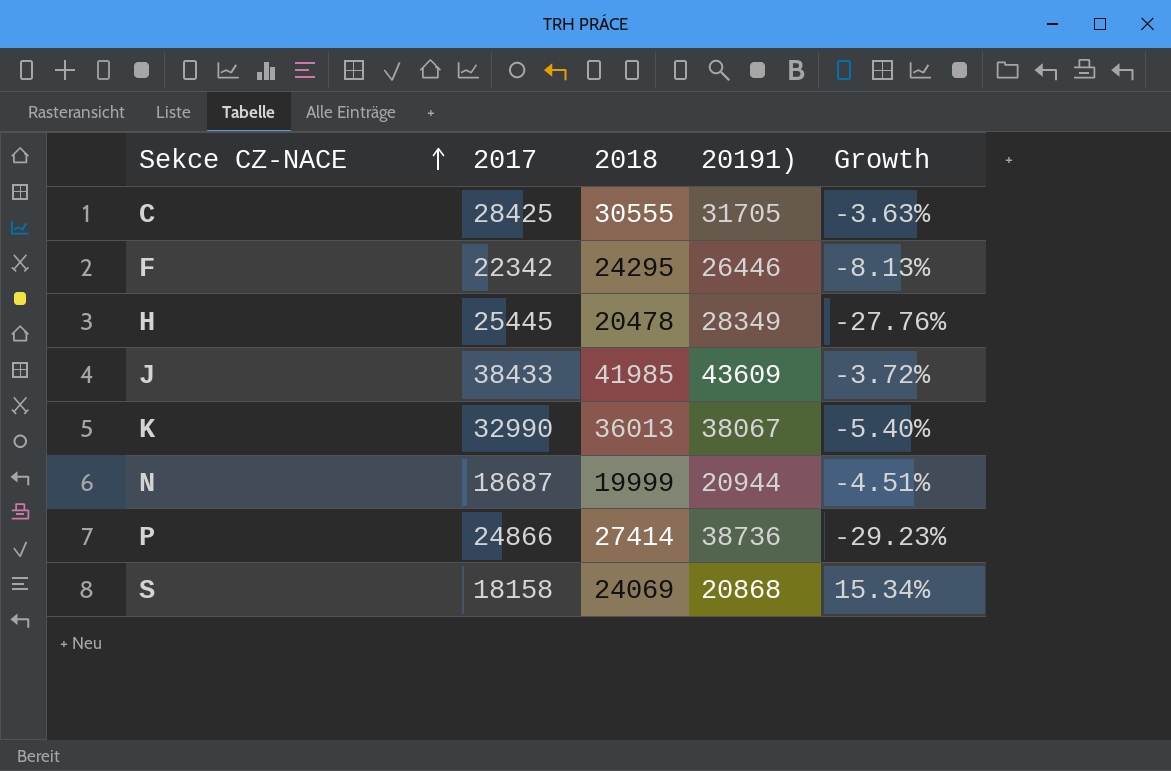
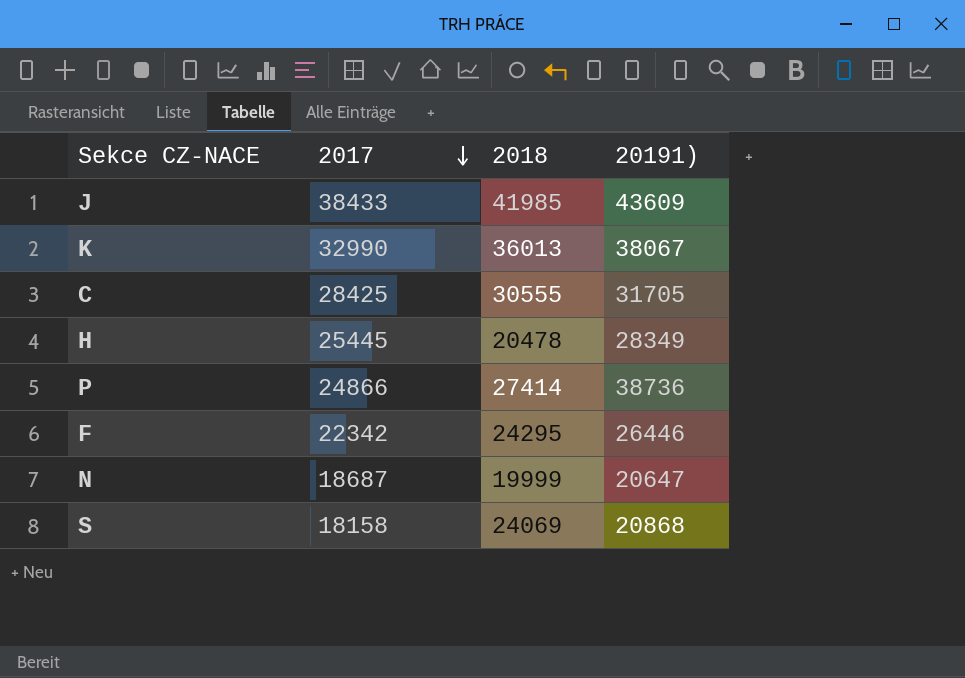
row order: Sekce CZ-NACE ascending -> 2017 descending
column Growth | formula: ([2018] - [20191)]) / [20191)] -> none
N | 20191): 20944 -> 20647

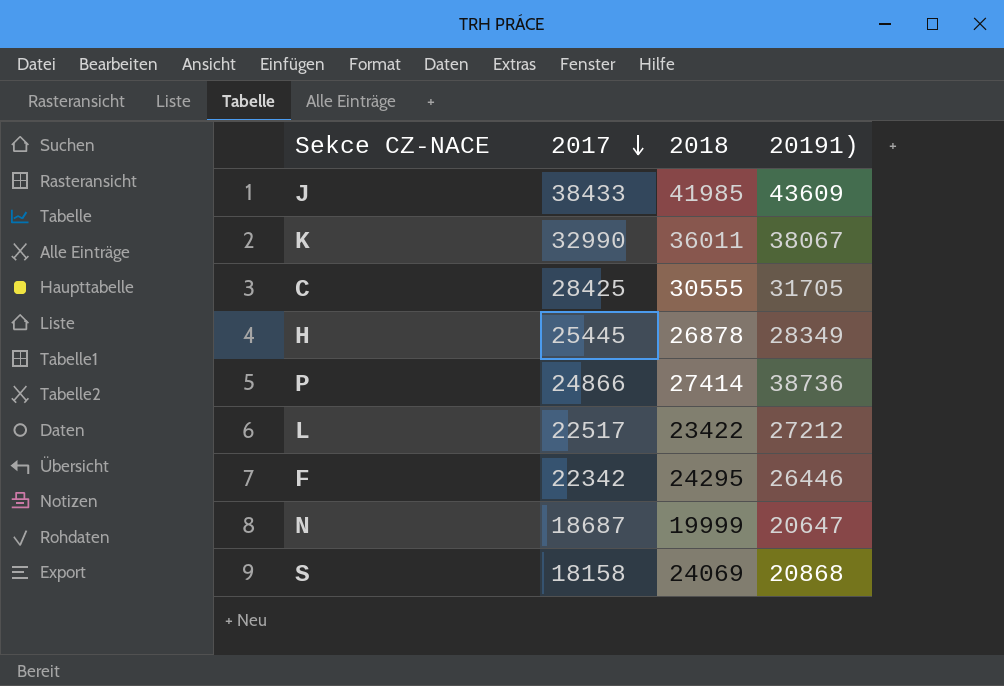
K | 2018: 36013 -> 36011
H | 2018: 20478 -> 26878
row L: none -> 22517 | 23422 | 27212

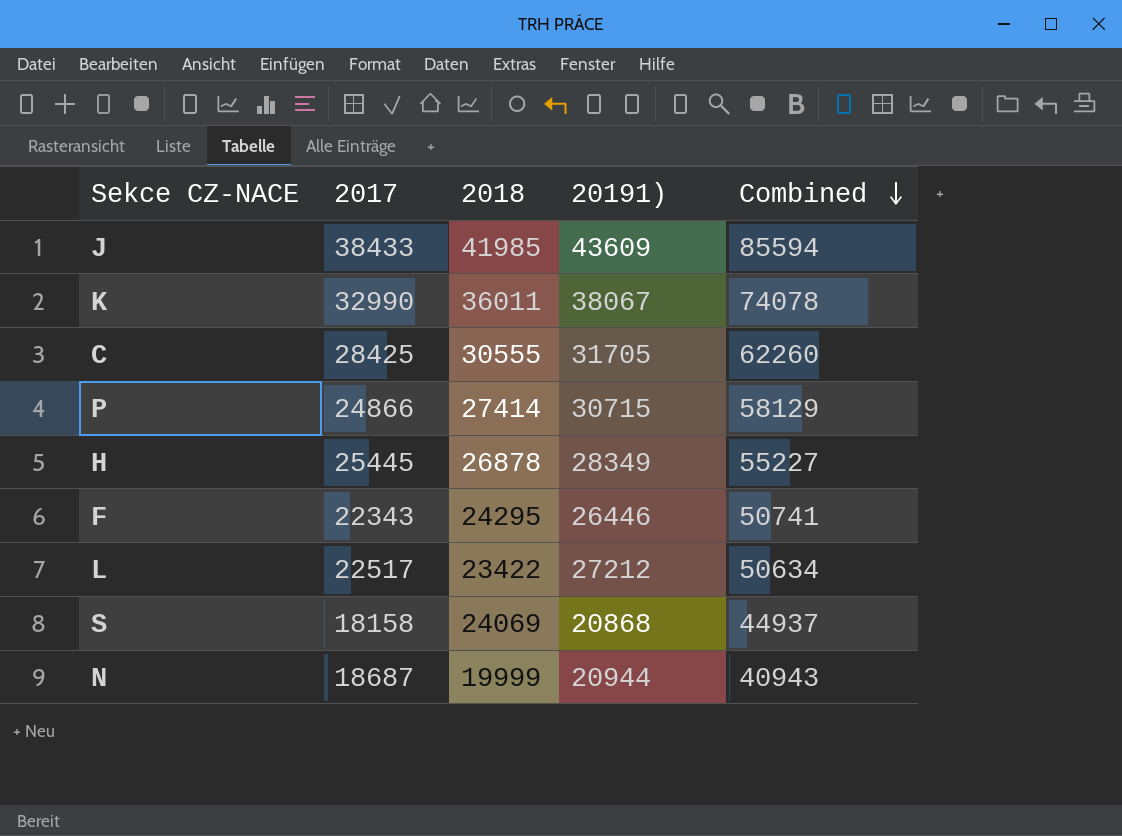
row order: 2017 descending -> Combined descending
column Combined | formula: none -> [2018] + [20191)]
P | 20191): 38736 -> 30715
F | 2017: 22342 -> 22343
N | 20191): 20647 -> 20944

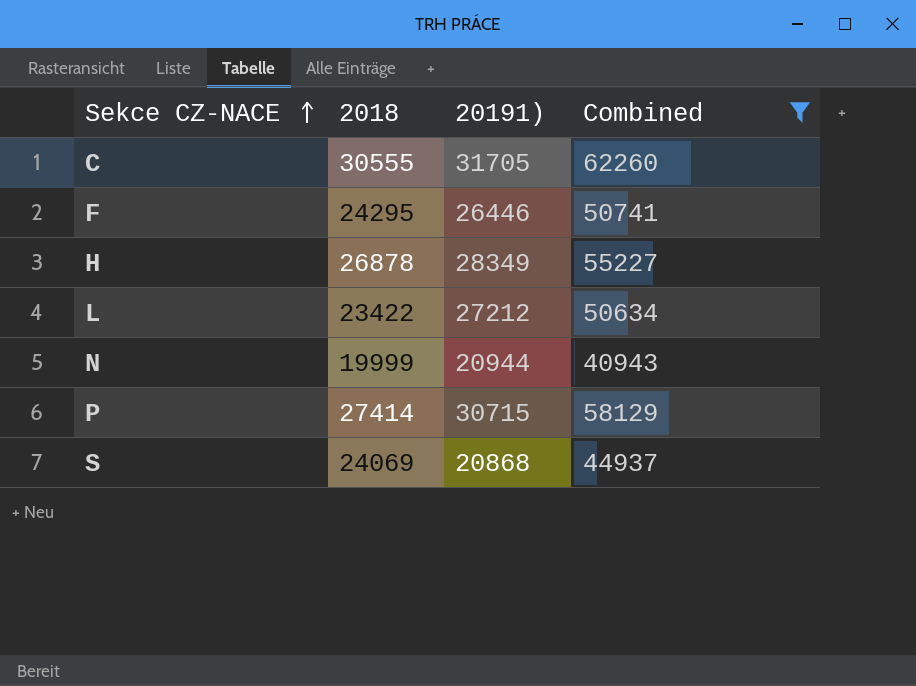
filter: none -> Combined <= 62260
row order: Combined descending -> Sekce CZ-NACE ascending
column 2017 | position: 2 -> none

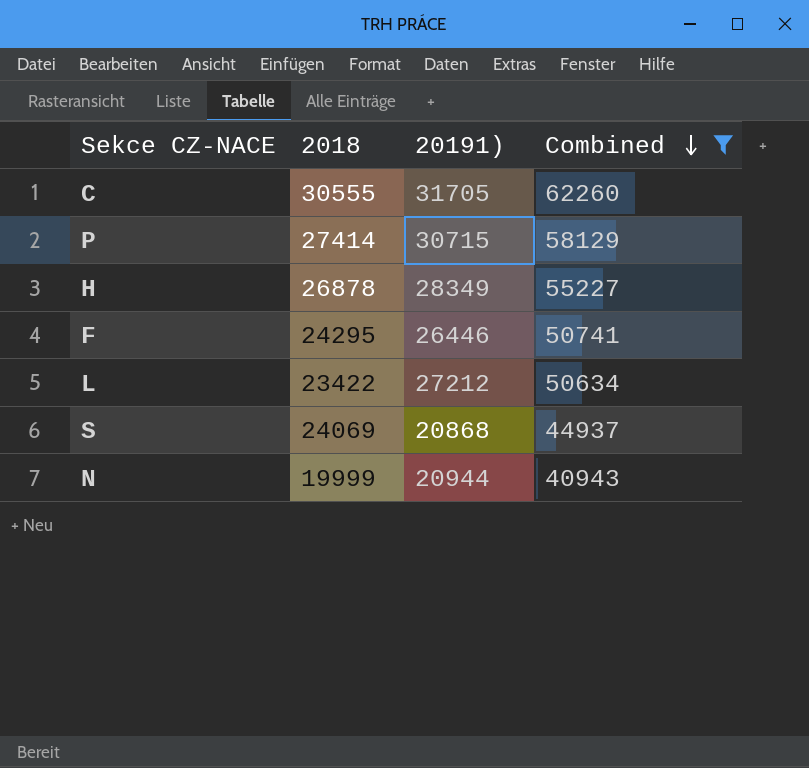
row order: Sekce CZ-NACE ascending -> Combined descending

